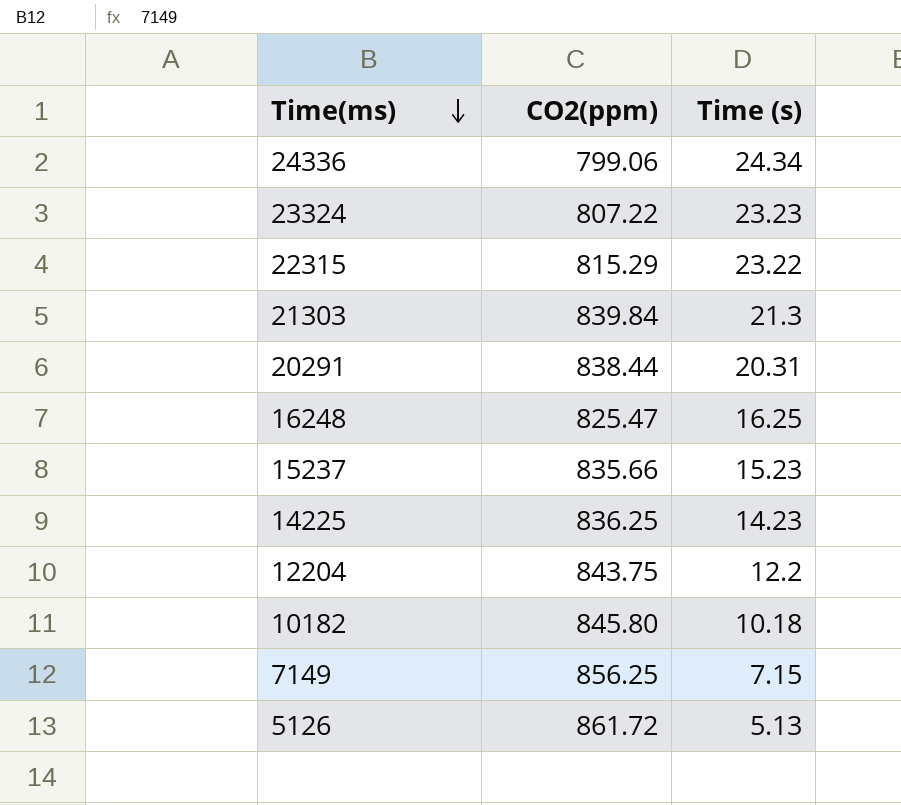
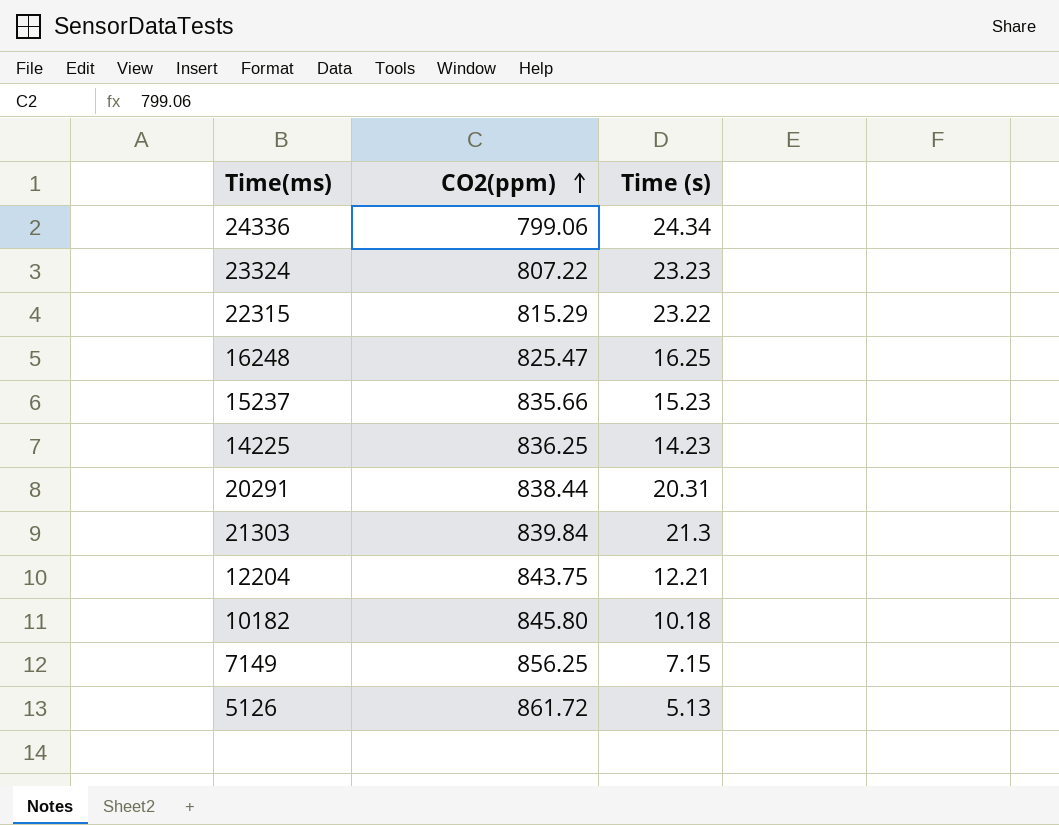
row order: Time(ms) descending -> CO2(ppm) ascending
12204 | Time (s): 12.2 -> 12.21

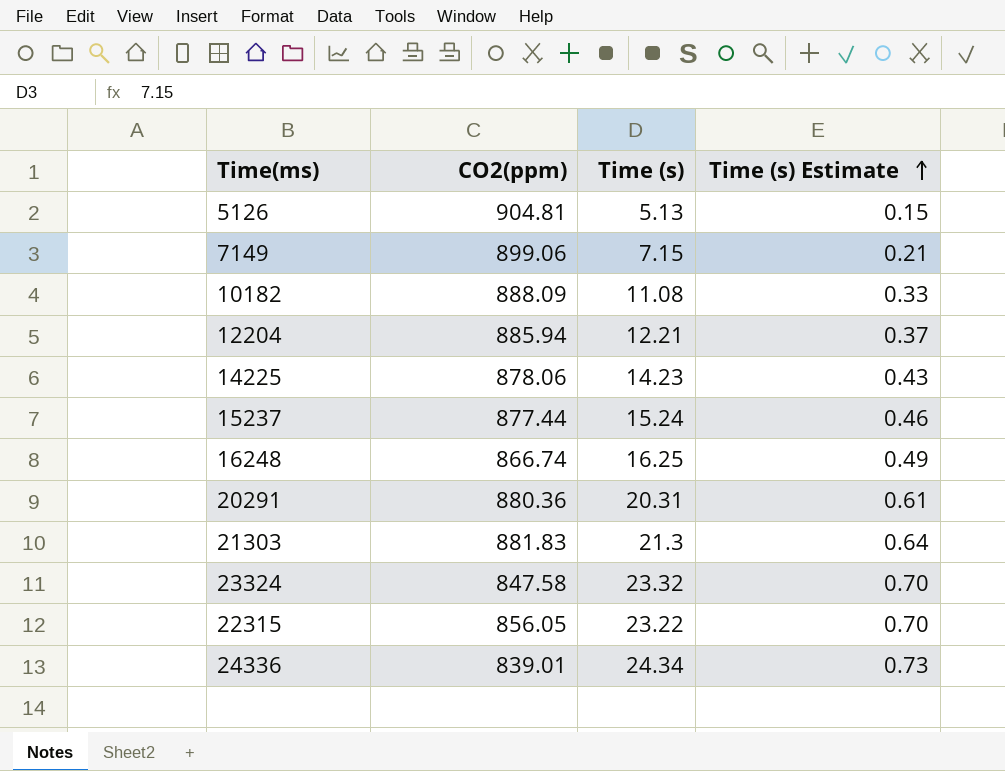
row order: CO2(ppm) ascending -> Time (s) Estimate ascending
column Time (s) Estimate | formula: none -> [Time (s)] * 0.03
5126 | CO2(ppm): 861.72 -> 904.81
7149 | CO2(ppm): 856.25 -> 899.06
10182 | CO2(ppm): 845.80 -> 888.09
10182 | Time (s): 10.18 -> 11.08
12204 | CO2(ppm): 843.75 -> 885.94
14225 | CO2(ppm): 836.25 -> 878.06
15237 | CO2(ppm): 835.66 -> 877.44
15237 | Time (s): 15.23 -> 15.24
16248 | CO2(ppm): 825.47 -> 866.74
20291 | CO2(ppm): 838.44 -> 880.36
21303 | CO2(ppm): 839.84 -> 881.83
23324 | CO2(ppm): 807.22 -> 847.58
23324 | Time (s): 23.23 -> 23.32
22315 | CO2(ppm): 815.29 -> 856.05
24336 | CO2(ppm): 799.06 -> 839.01

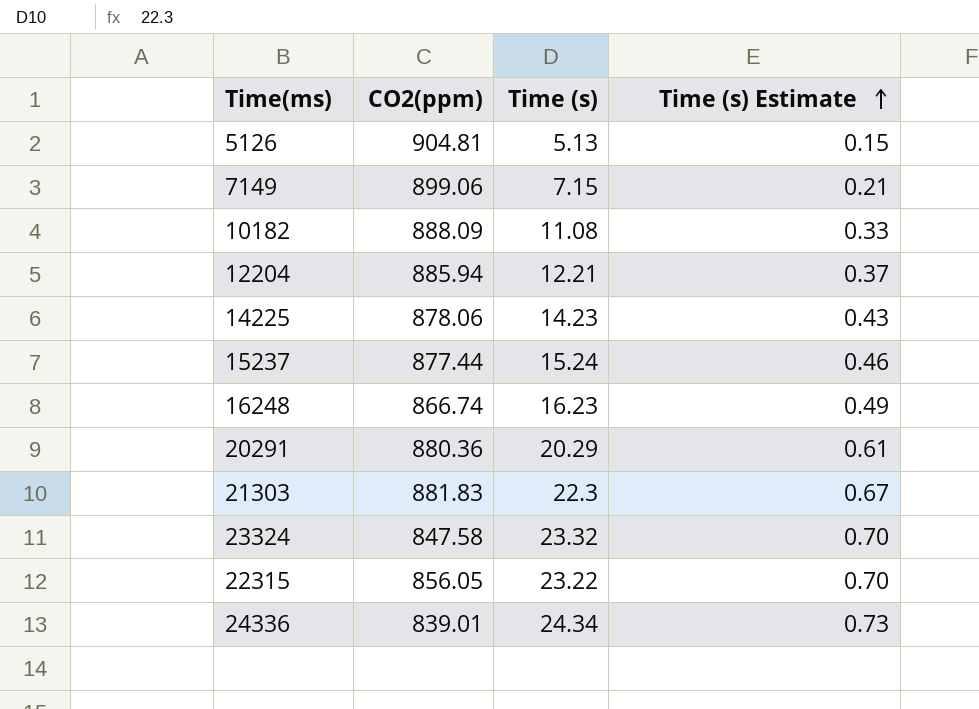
16248 | Time (s): 16.25 -> 16.23
20291 | Time (s): 20.31 -> 20.29
21303 | Time (s): 21.3 -> 22.3
21303 | Time (s) Estimate: 0.64 -> 0.67

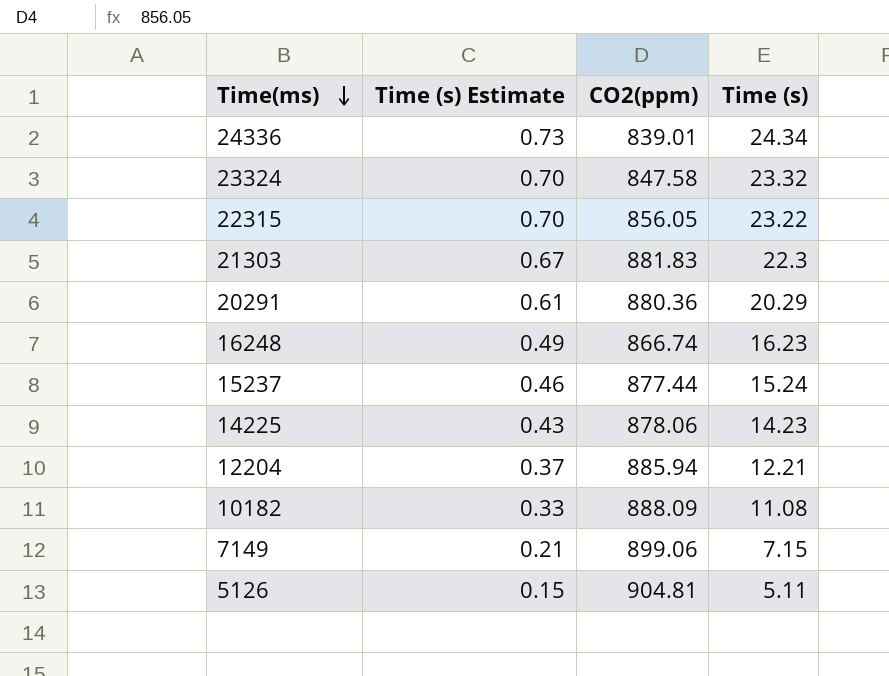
row order: Time (s) Estimate ascending -> Time(ms) descending
column Time (s) Estimate | position: 4 -> 2
5126 | Time (s): 5.13 -> 5.11

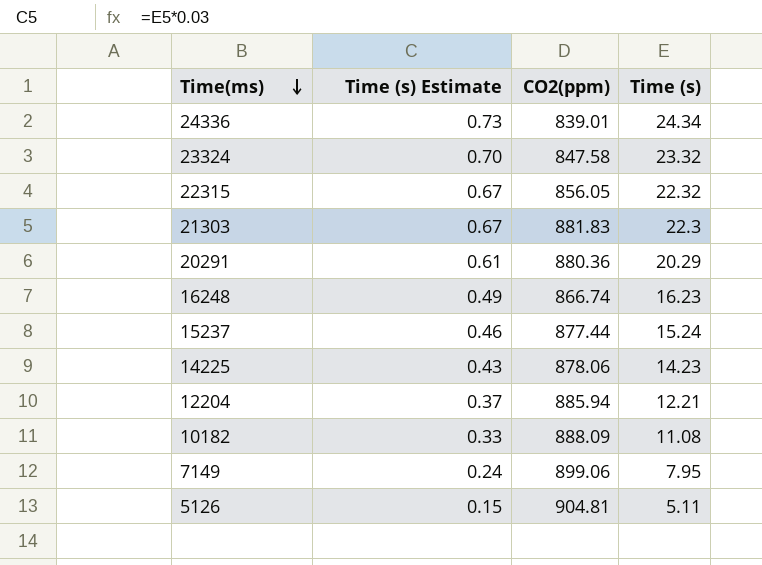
22315 | Time (s) Estimate: 0.70 -> 0.67
22315 | Time (s): 23.22 -> 22.32
7149 | Time (s) Estimate: 0.21 -> 0.24
7149 | Time (s): 7.15 -> 7.95

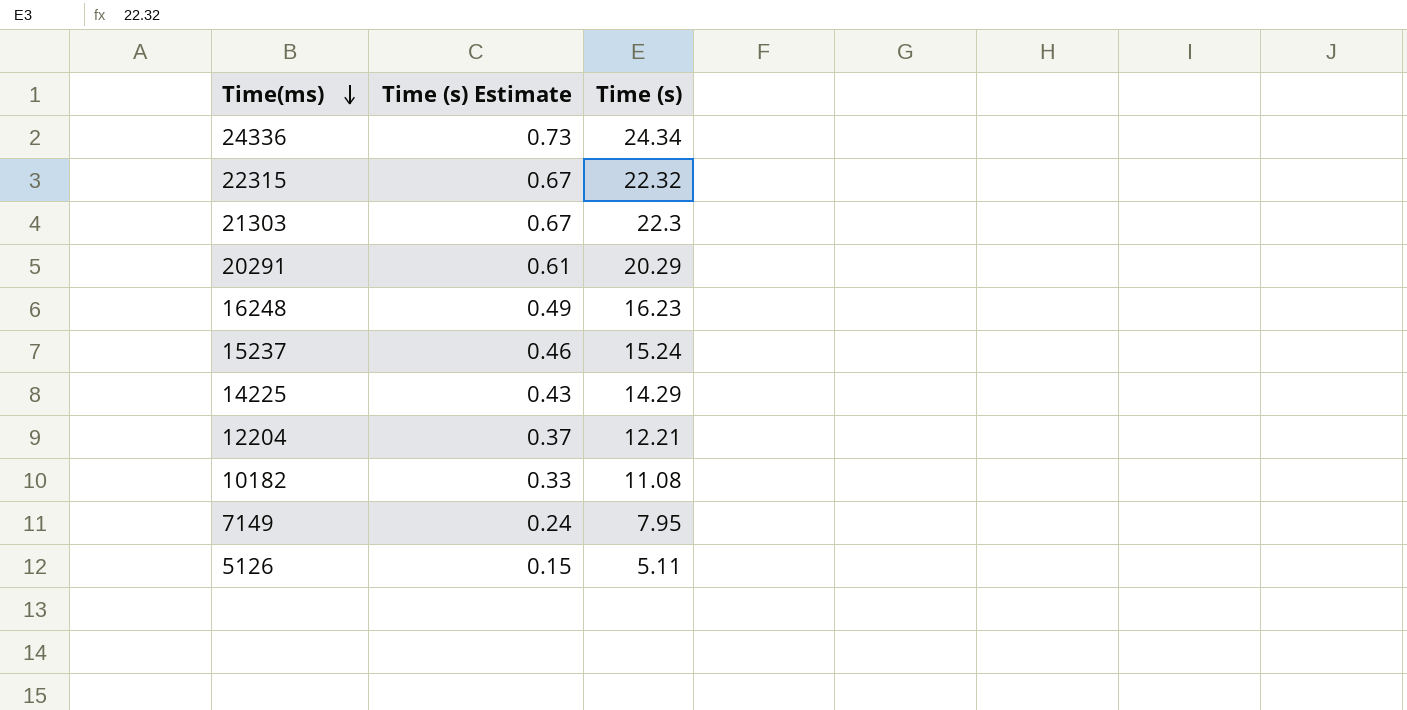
column CO2(ppm) | position: 3 -> none
row 23324: 0.70 | 847.58 | 23.32 -> none
14225 | Time (s): 14.23 -> 14.29

